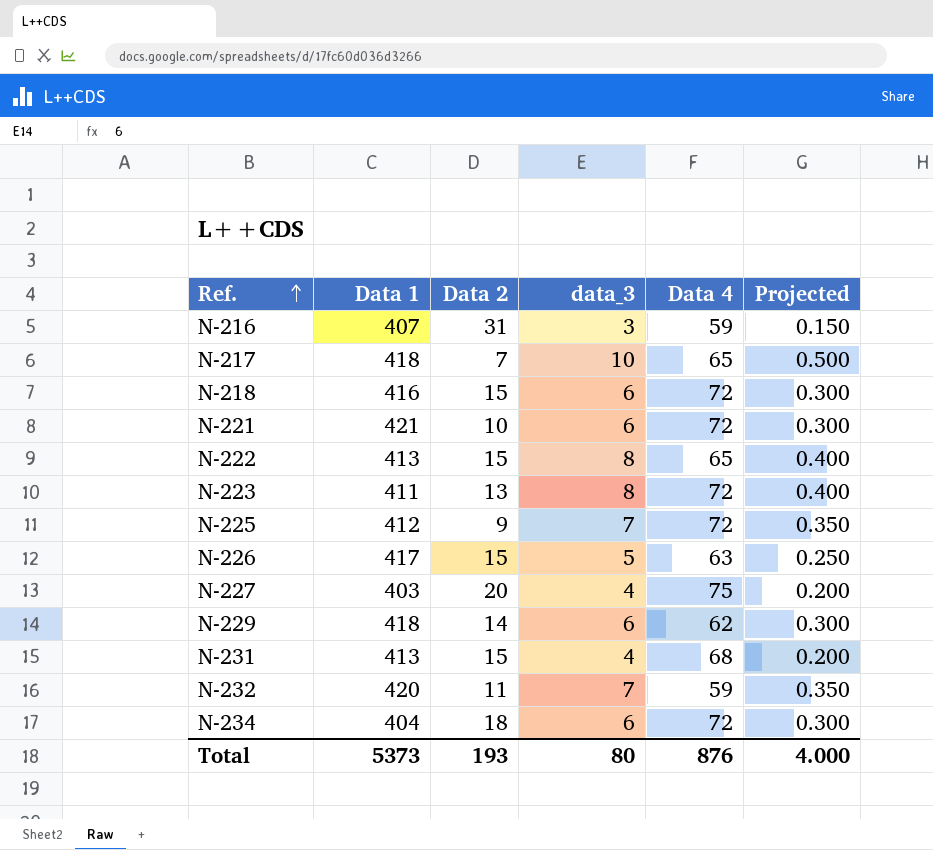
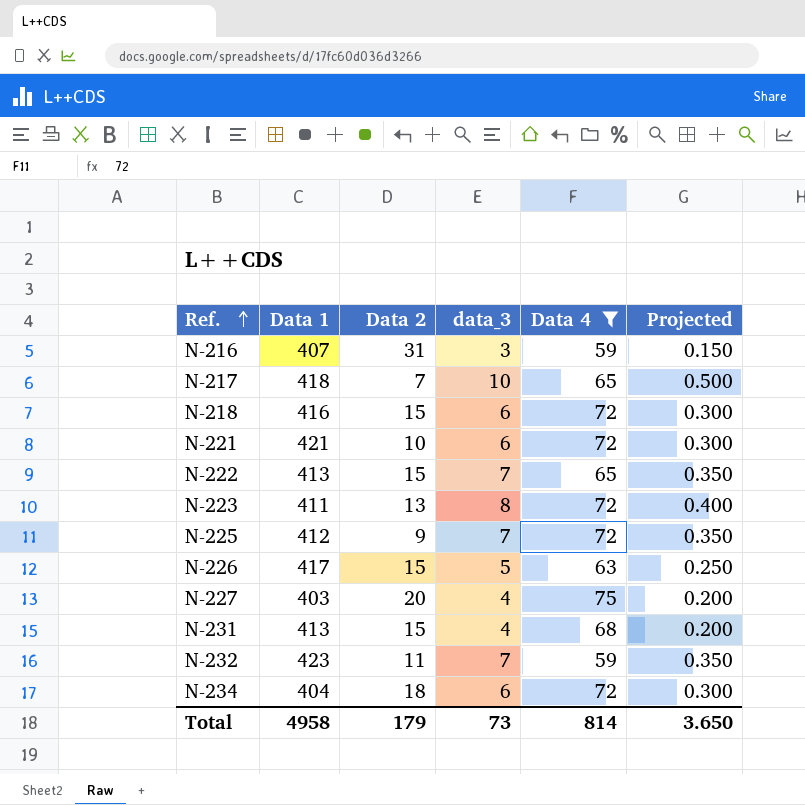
filter: none -> Data 4 != 62
N-222 | data_3: 8 -> 7
N-222 | Projected: 0.400 -> 0.350
N-232 | Data 1: 420 -> 423
Total | Data 1: 5373 -> 4958
Total | Data 2: 193 -> 179
Total | data_3: 80 -> 73
Total | Data 4: 876 -> 814
Total | Projected: 4.000 -> 3.650

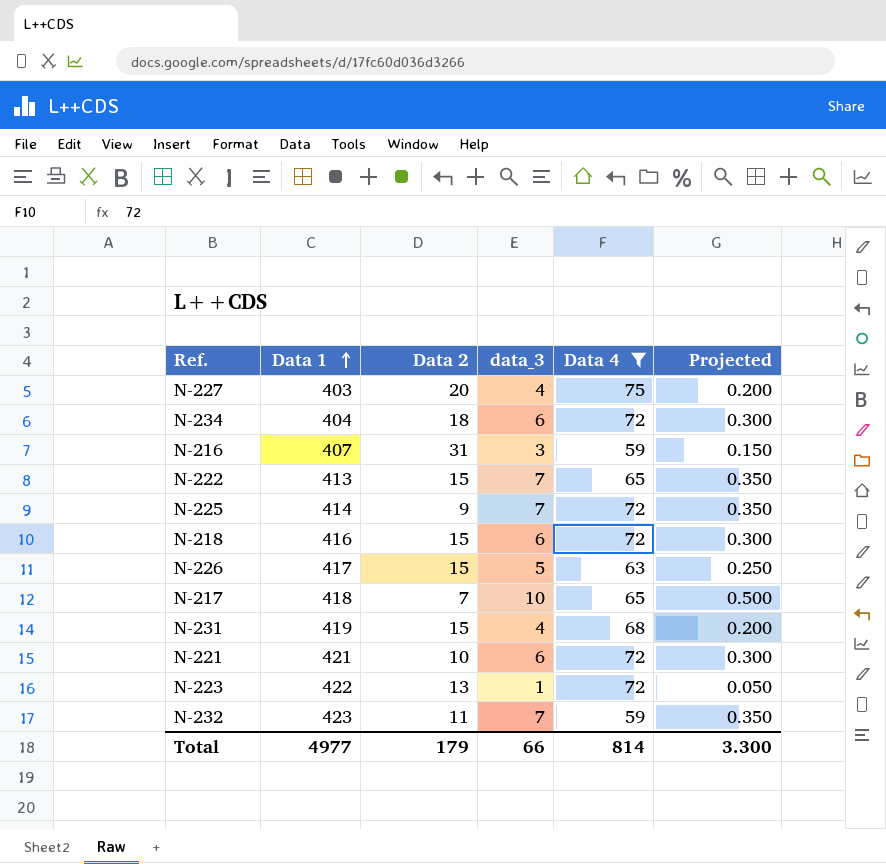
row order: Ref. ascending -> Data 1 ascending
N-225 | Data 1: 412 -> 414
N-231 | Data 1: 413 -> 419
N-223 | Data 1: 411 -> 422
N-223 | data_3: 8 -> 1
N-223 | Projected: 0.400 -> 0.050
Total | Data 1: 4958 -> 4977
Total | data_3: 73 -> 66
Total | Projected: 3.650 -> 3.300

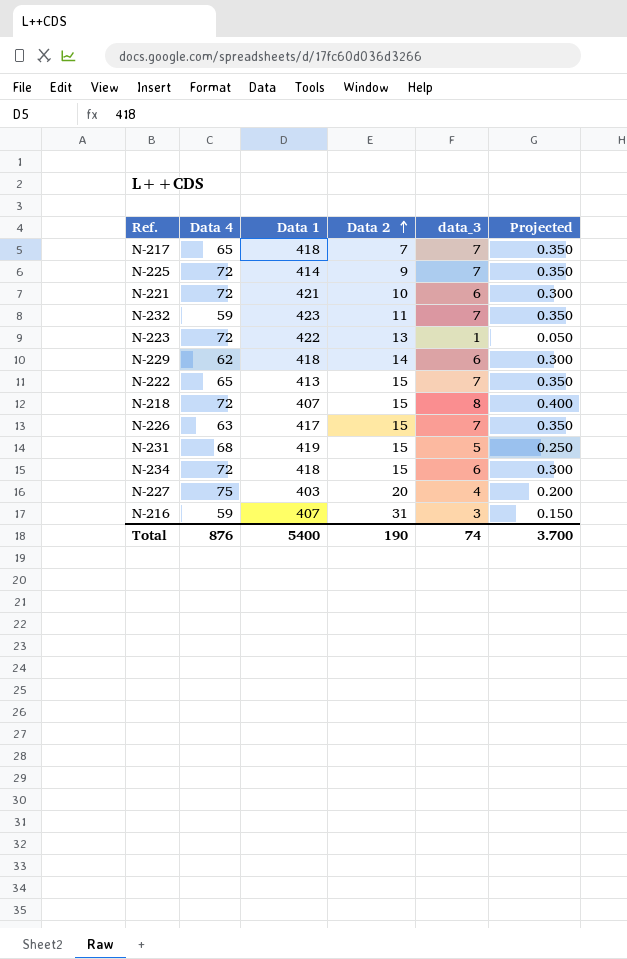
filter: Data 4 != 62 -> none
row order: Data 1 ascending -> Data 2 ascending
column Data 4 | position: 5 -> 2
N-217 | data_3: 10 -> 7
N-217 | Projected: 0.500 -> 0.350
N-218 | Data 1: 416 -> 407
N-218 | data_3: 6 -> 8
N-218 | Projected: 0.300 -> 0.400
N-226 | data_3: 5 -> 7
N-226 | Projected: 0.250 -> 0.350
N-231 | data_3: 4 -> 5
N-231 | Projected: 0.200 -> 0.250
N-234 | Data 1: 404 -> 418
N-234 | Data 2: 18 -> 15
Total | Data 4: 814 -> 876
Total | Data 1: 4977 -> 5400
Total | Data 2: 179 -> 190
Total | data_3: 66 -> 74
Total | Projected: 3.300 -> 3.700

